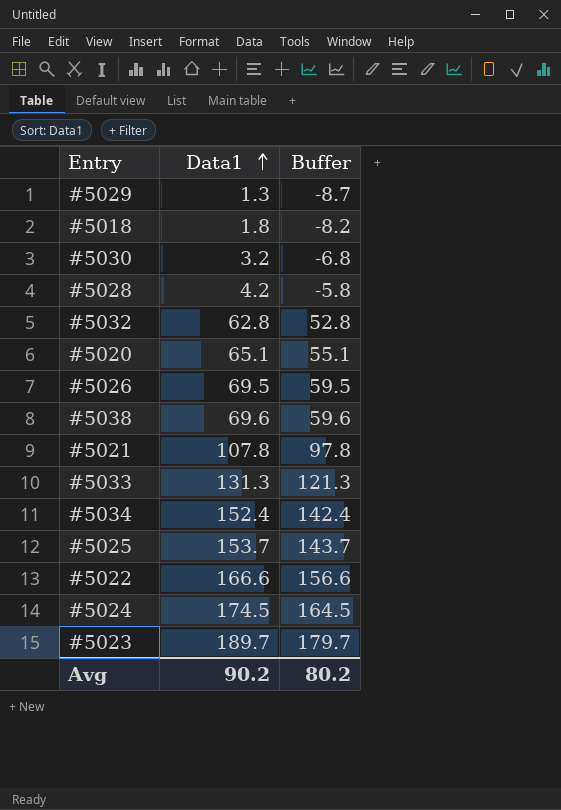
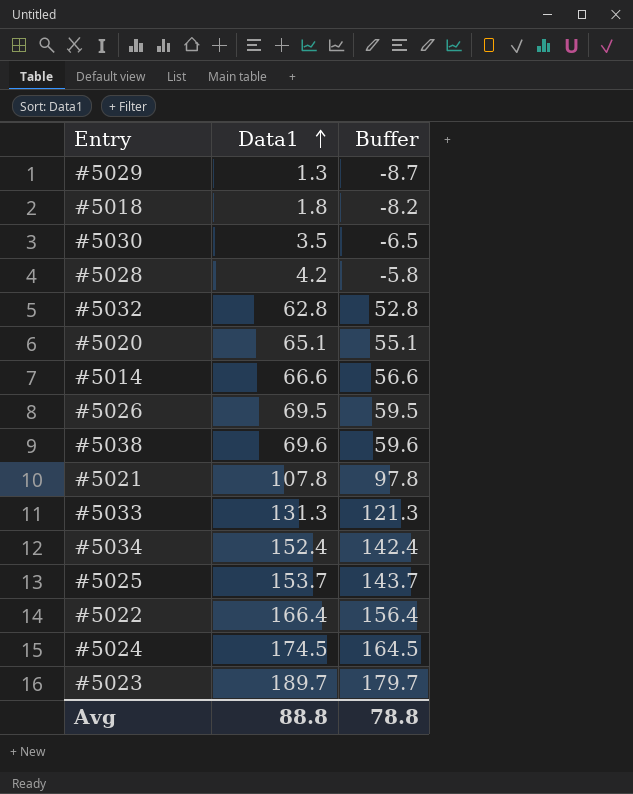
#5030 | Data1: 3.2 -> 3.5
#5030 | Buffer: -6.8 -> -6.5
row #5014: none -> 66.6 | 56.6
#5022 | Data1: 166.6 -> 166.4
#5022 | Buffer: 156.6 -> 156.4
Avg | Data1: 90.2 -> 88.8
Avg | Buffer: 80.2 -> 78.8

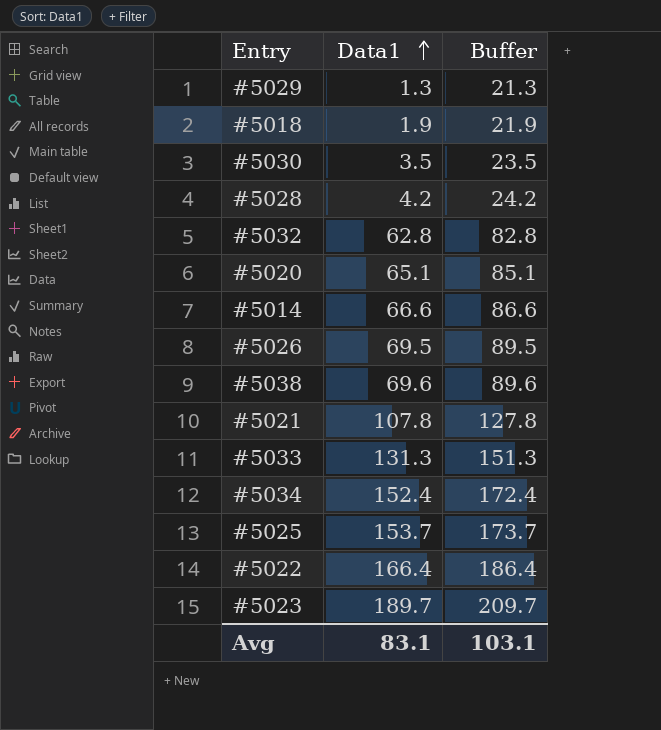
column Buffer | formula: [Data1] - 10 -> [Data1] + 20
row #5024: 174.5 | 164.5 -> none
#5018 | Data1: 1.8 -> 1.9
Avg | Data1: 88.8 -> 83.1
Avg | Buffer: 78.8 -> 103.1

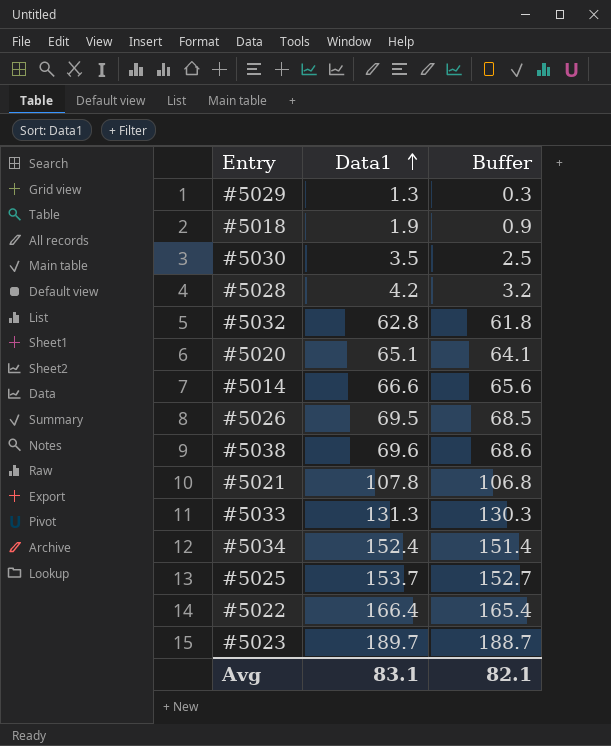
column Buffer | formula: [Data1] + 20 -> [Data1] - 1
Avg | Buffer: 103.1 -> 82.1

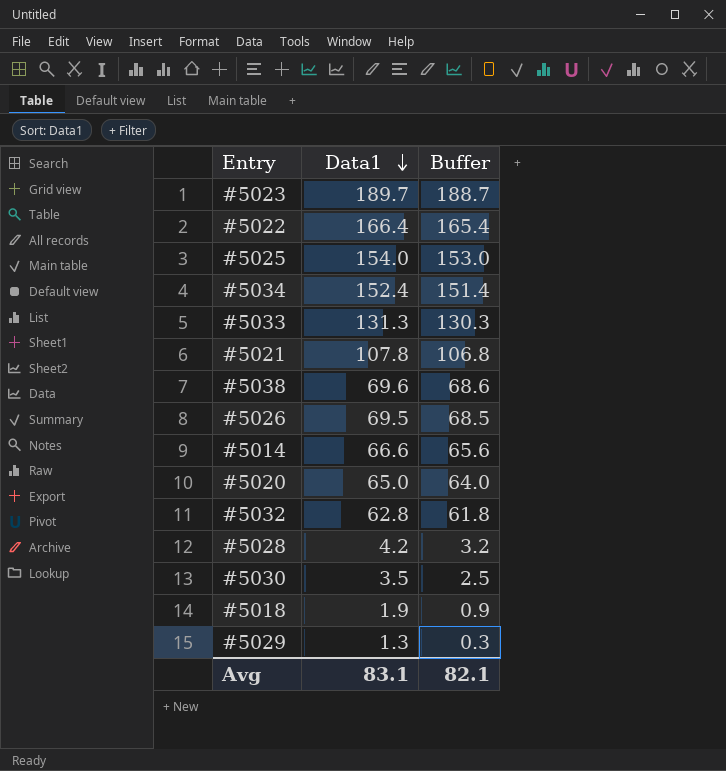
row order: Data1 ascending -> Data1 descending
#5025 | Data1: 153.7 -> 154.0
#5025 | Buffer: 152.7 -> 153.0
#5020 | Data1: 65.1 -> 65.0
#5020 | Buffer: 64.1 -> 64.0

